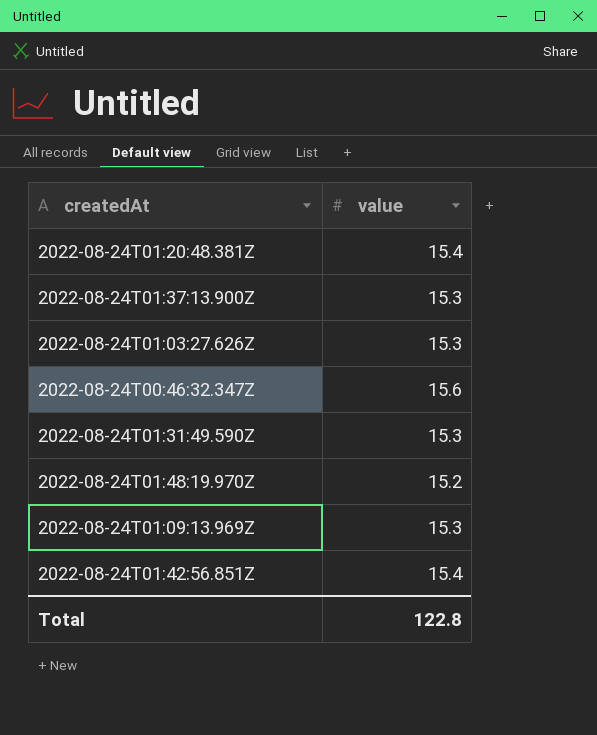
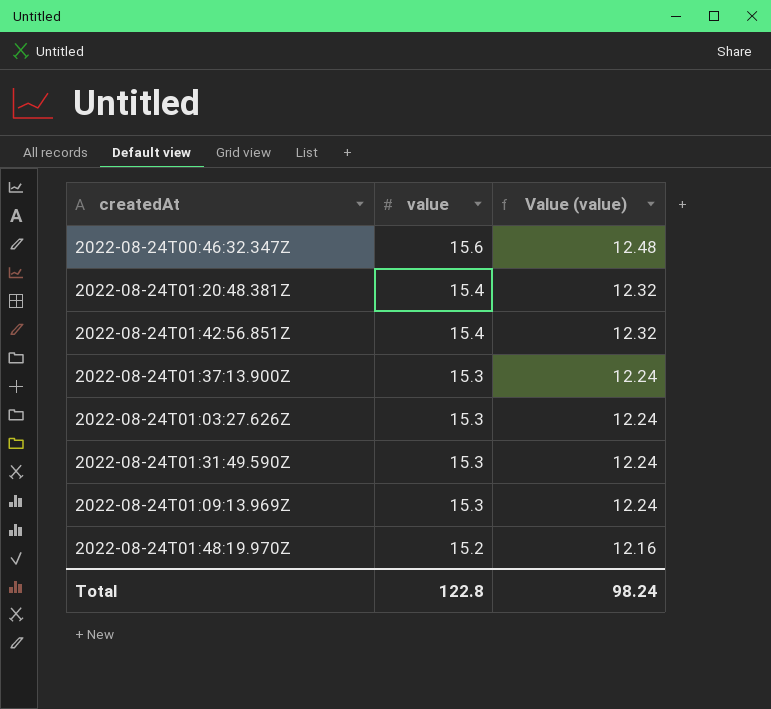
row order: none -> value descending
column Value (value) | formula: none -> [value] * 0.8

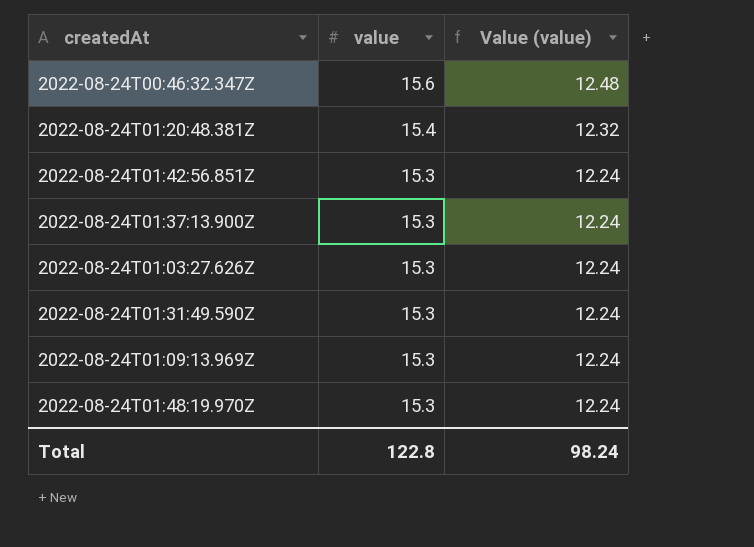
2022-08-24T01:42:56.851Z | value: 15.4 -> 15.3
2022-08-24T01:42:56.851Z | Value (value): 12.32 -> 12.24
2022-08-24T01:48:19.970Z | value: 15.2 -> 15.3
2022-08-24T01:48:19.970Z | Value (value): 12.16 -> 12.24

